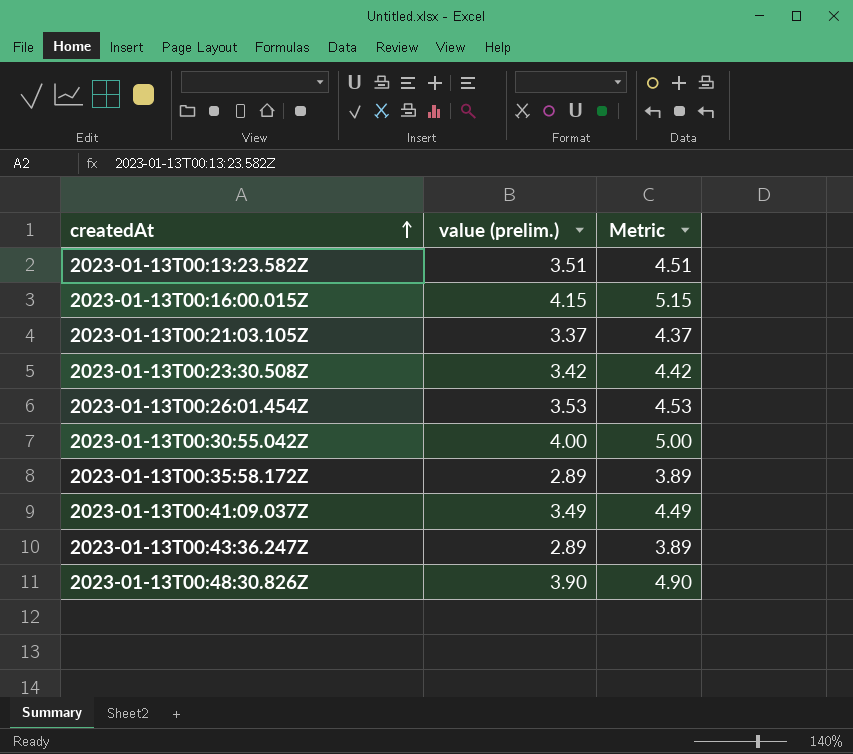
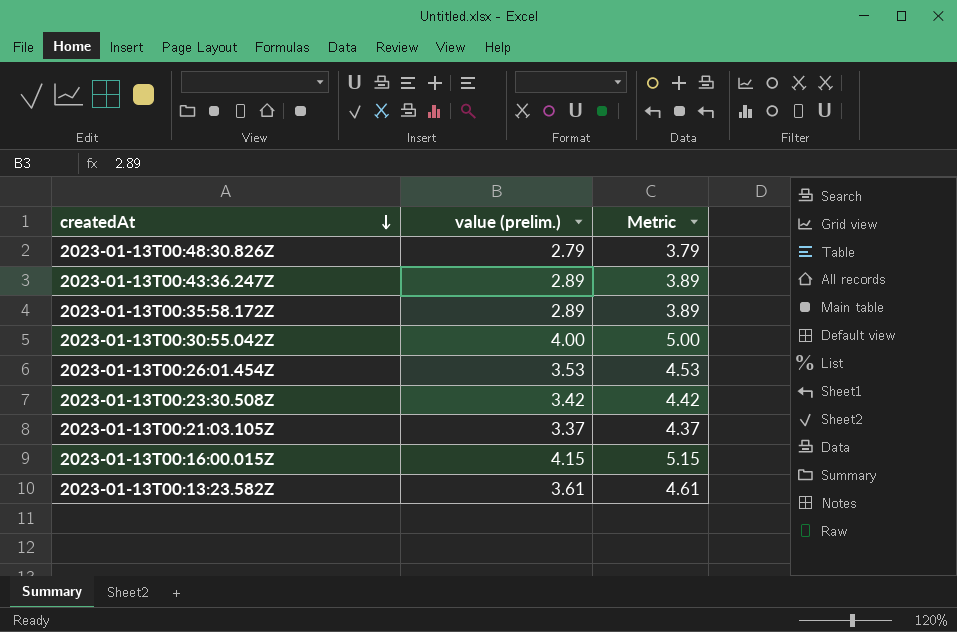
row order: createdAt ascending -> createdAt descending
row 2023-01-13T00:41:09.037Z: 3.49 | 4.49 -> none
2023-01-13T00:48:30.826Z | value (prelim.): 3.90 -> 2.79
2023-01-13T00:48:30.826Z | Metric: 4.90 -> 3.79
2023-01-13T00:13:23.582Z | value (prelim.): 3.51 -> 3.61
2023-01-13T00:13:23.582Z | Metric: 4.51 -> 4.61

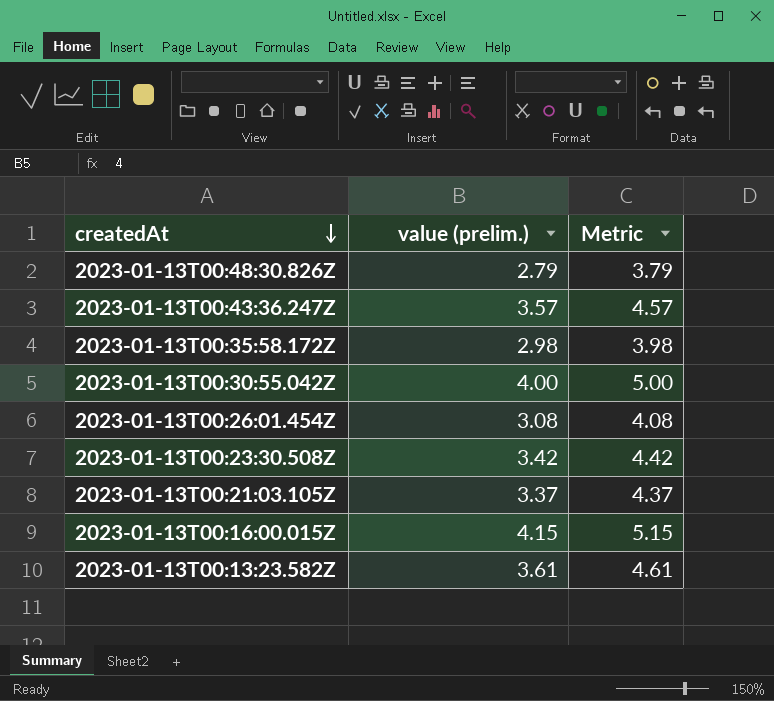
2023-01-13T00:43:36.247Z | value (prelim.): 2.89 -> 3.57
2023-01-13T00:43:36.247Z | Metric: 3.89 -> 4.57
2023-01-13T00:35:58.172Z | value (prelim.): 2.89 -> 2.98
2023-01-13T00:35:58.172Z | Metric: 3.89 -> 3.98
2023-01-13T00:26:01.454Z | value (prelim.): 3.53 -> 3.08
2023-01-13T00:26:01.454Z | Metric: 4.53 -> 4.08

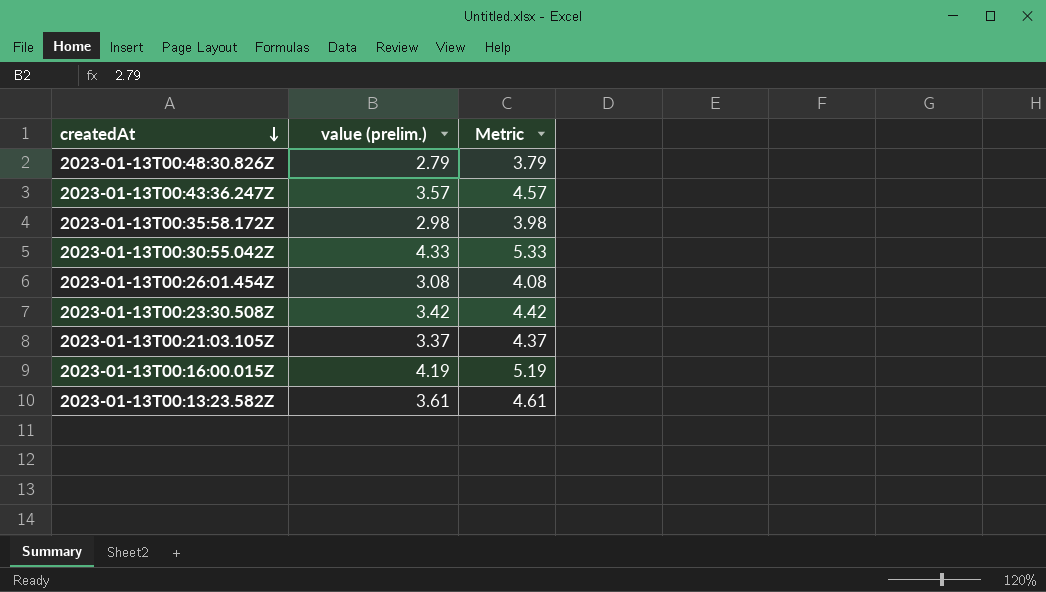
2023-01-13T00:30:55.042Z | value (prelim.): 4.00 -> 4.33
2023-01-13T00:30:55.042Z | Metric: 5.00 -> 5.33
2023-01-13T00:16:00.015Z | value (prelim.): 4.15 -> 4.19
2023-01-13T00:16:00.015Z | Metric: 5.15 -> 5.19

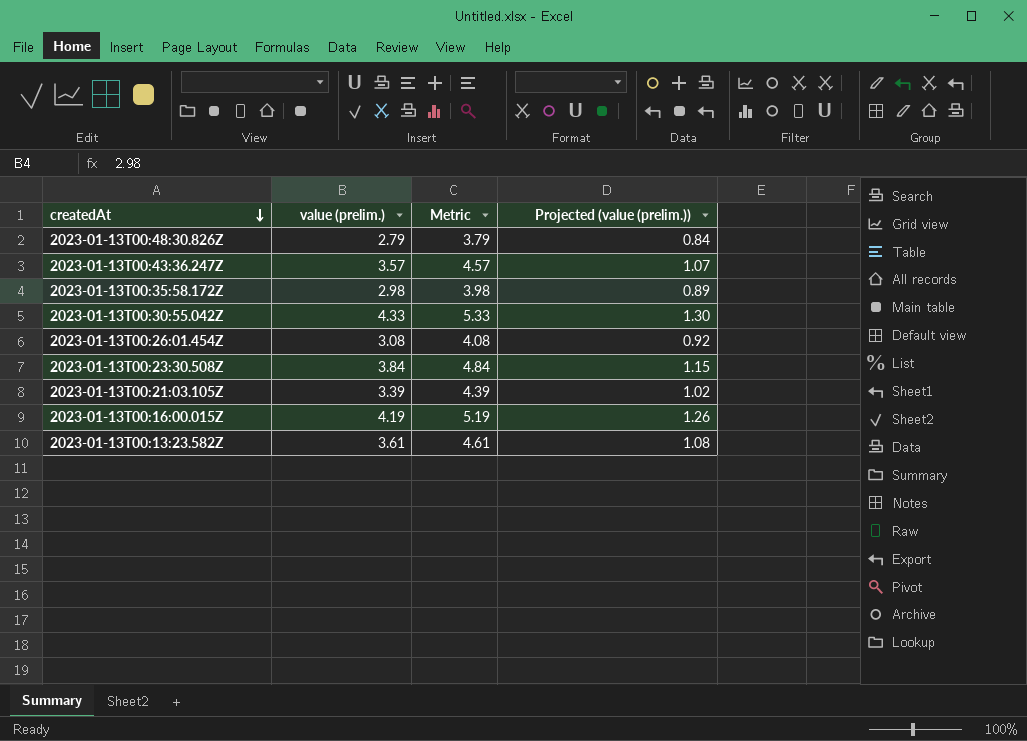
column Projected (value (prelim.)) | formula: none -> [value (prelim.)] * 0.3
2023-01-13T00:23:30.508Z | value (prelim.): 3.42 -> 3.84
2023-01-13T00:23:30.508Z | Metric: 4.42 -> 4.84
2023-01-13T00:21:03.105Z | value (prelim.): 3.37 -> 3.39
2023-01-13T00:21:03.105Z | Metric: 4.37 -> 4.39

